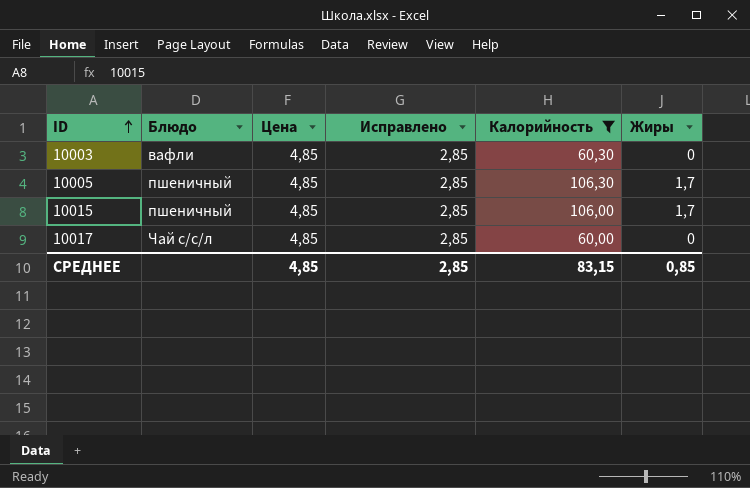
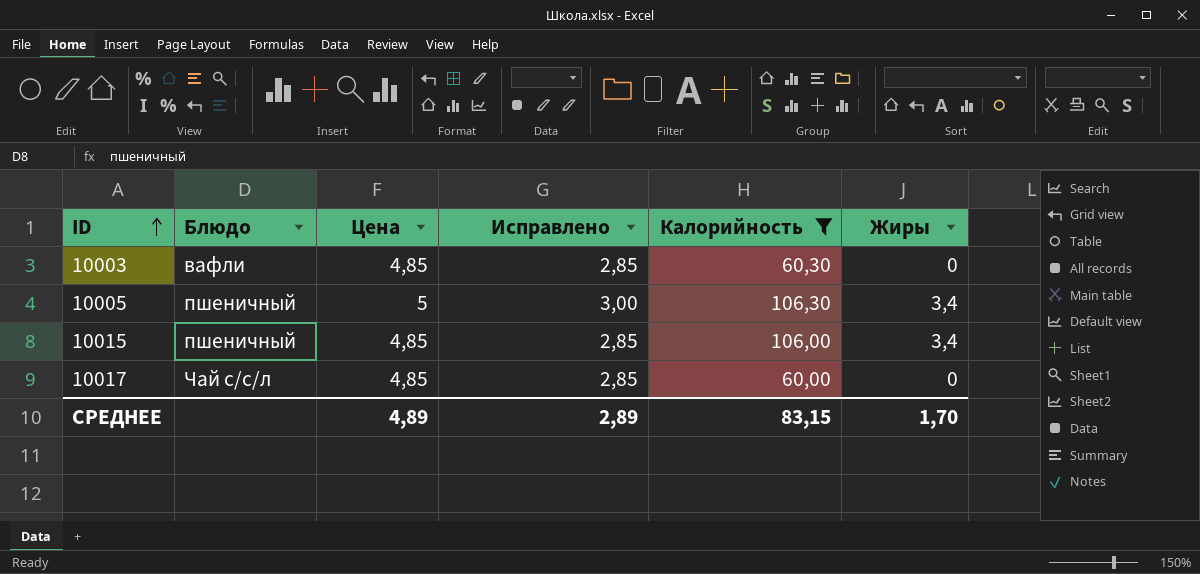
10005 | Цена: 4,85 -> 5
10005 | Исправлено: 2,85 -> 3,00
10005 | Жиры: 1,7 -> 3,4
10015 | Жиры: 1,7 -> 3,4
СРЕДНЕЕ | Цена: 4,85 -> 4,89
СРЕДНЕЕ | Исправлено: 2,85 -> 2,89
СРЕДНЕЕ | Жиры: 0,85 -> 1,70

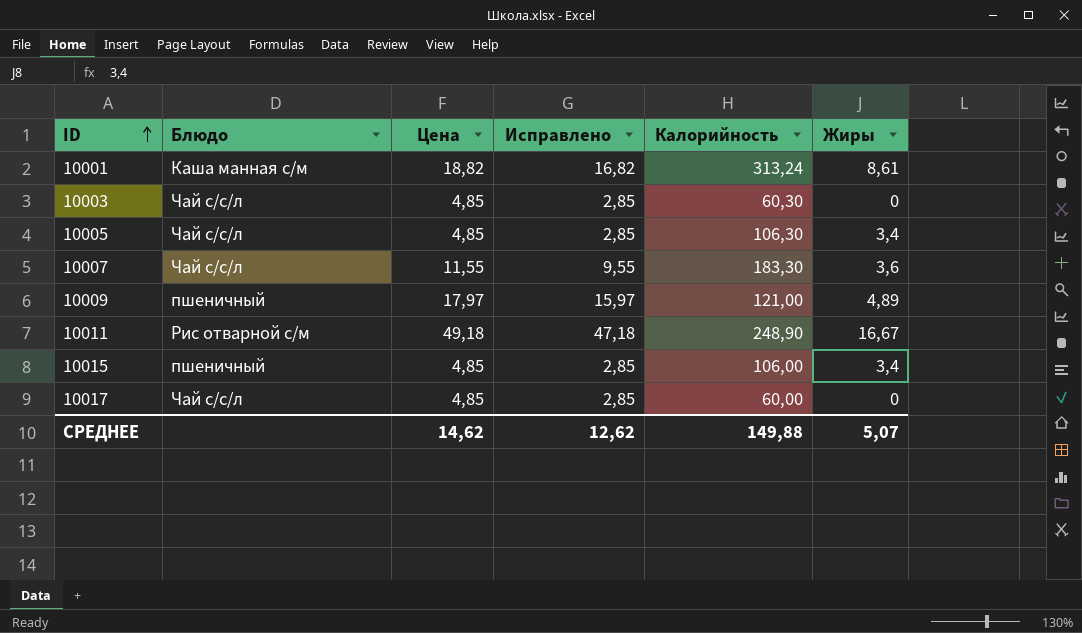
filter: Калорийность <= 106,30 -> none
10003 | Блюдо: вафли -> Чай с/с/л
10005 | Блюдо: пшеничный -> Чай с/с/л
10005 | Цена: 5 -> 4,85
10005 | Исправлено: 3,00 -> 2,85
СРЕДНЕЕ | Цена: 4,89 -> 14,62
СРЕДНЕЕ | Исправлено: 2,89 -> 12,62
СРЕДНЕЕ | Калорийность: 83,15 -> 149,88
СРЕДНЕЕ | Жиры: 1,70 -> 5,07

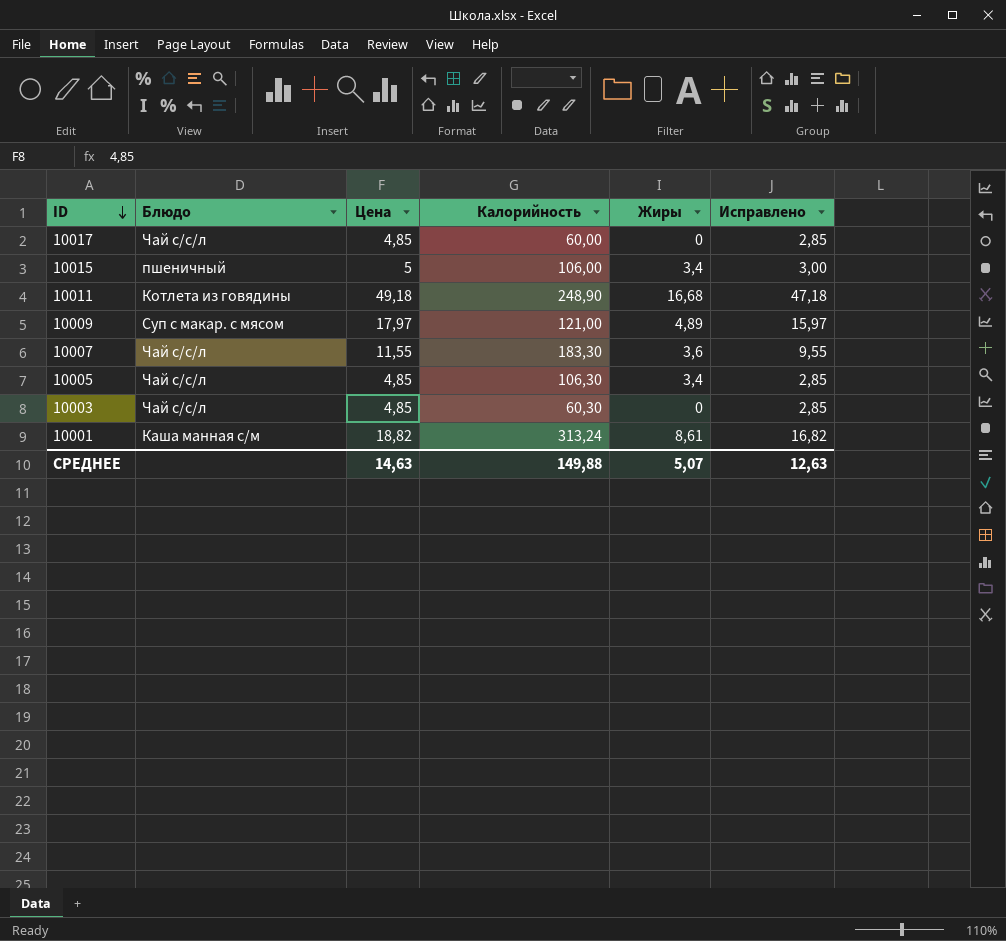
row order: ID ascending -> ID descending
column Исправлено | position: 4 -> 6
10015 | Цена: 4,85 -> 5
10015 | Исправлено: 2,85 -> 3,00
10011 | Блюдо: Рис отварной с/м -> Котлета из говядины
10011 | Жиры: 16,67 -> 16,68
10009 | Блюдо: пшеничный -> Суп с макар. с мясом
СРЕДНЕЕ | Цена: 14,62 -> 14,63
СРЕДНЕЕ | Исправлено: 12,62 -> 12,63

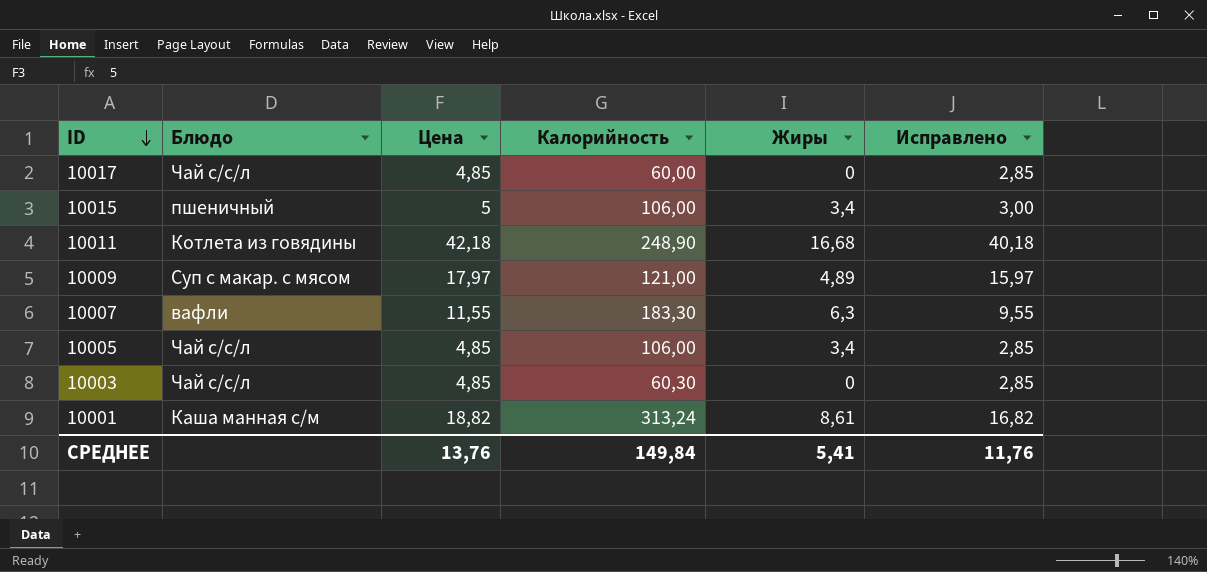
10011 | Цена: 49,18 -> 42,18
10011 | Исправлено: 47,18 -> 40,18
10007 | Блюдо: Чай с/с/л -> вафли
10007 | Жиры: 3,6 -> 6,3
10005 | Калорийность: 106,30 -> 106,00
СРЕДНЕЕ | Цена: 14,63 -> 13,76
СРЕДНЕЕ | Калорийность: 149,88 -> 149,84
СРЕДНЕЕ | Жиры: 5,07 -> 5,41
СРЕДНЕЕ | Исправлено: 12,63 -> 11,76

